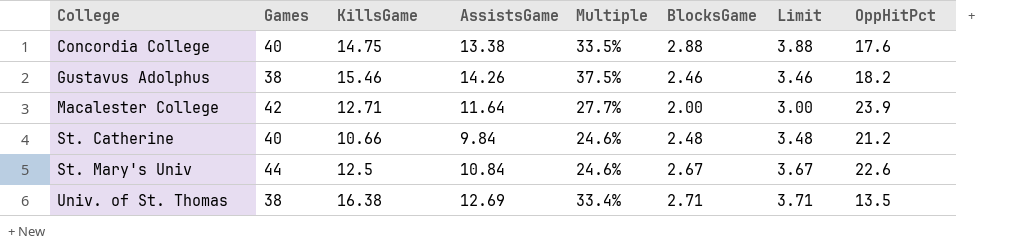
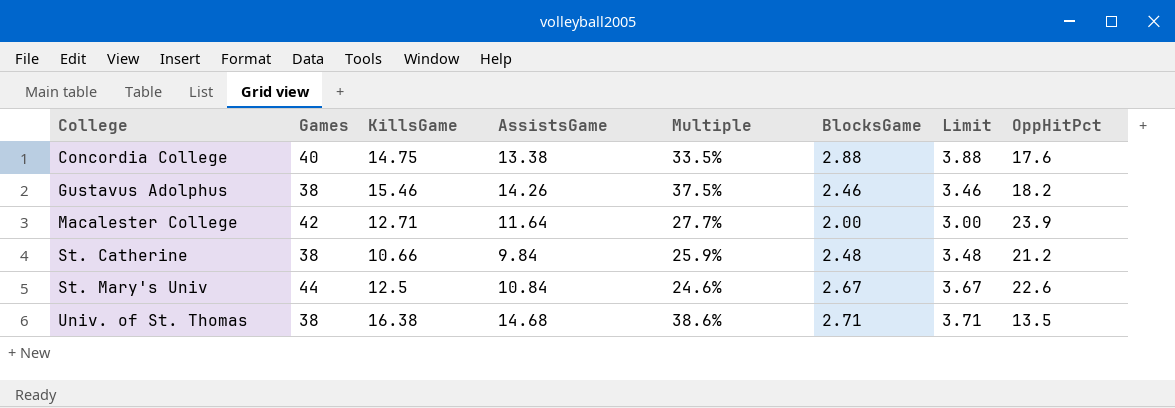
St. Catherine | Games: 40 -> 38
St. Catherine | Multiple: 24.6% -> 25.9%
Univ. of St. Thomas | AssistsGame: 12.69 -> 14.68
Univ. of St. Thomas | Multiple: 33.4% -> 38.6%

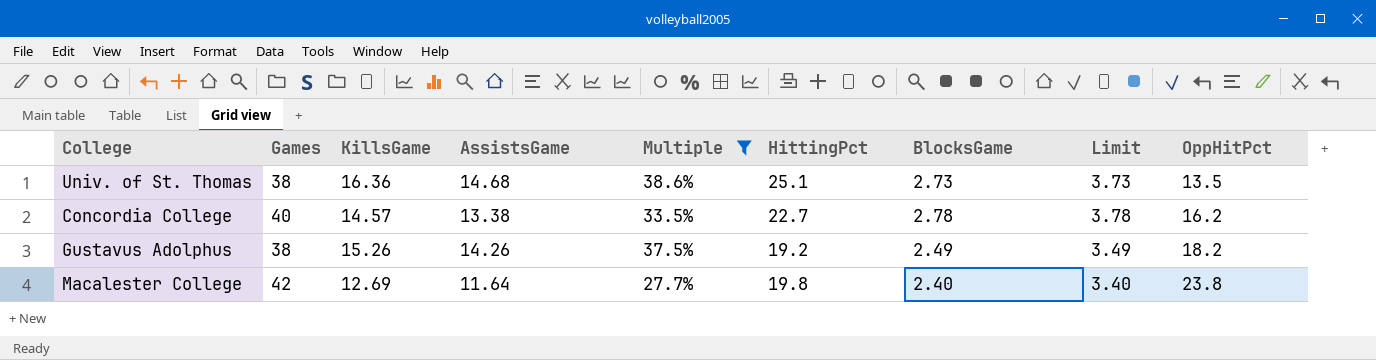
filter: none -> Multiple >= 27.7%
row order: College ascending -> OppHitPct ascending
column HittingPct | position: none -> 6
Univ. of St. Thomas | KillsGame: 16.38 -> 16.36
Univ. of St. Thomas | BlocksGame: 2.71 -> 2.73
Univ. of St. Thomas | Limit: 3.71 -> 3.73
Concordia College | KillsGame: 14.75 -> 14.57
Concordia College | BlocksGame: 2.88 -> 2.78
Concordia College | Limit: 3.88 -> 3.78
Concordia College | OppHitPct: 17.6 -> 16.2
Gustavus Adolphus | KillsGame: 15.46 -> 15.26
Gustavus Adolphus | BlocksGame: 2.46 -> 2.49
Gustavus Adolphus | Limit: 3.46 -> 3.49
Macalester College | KillsGame: 12.71 -> 12.69
Macalester College | BlocksGame: 2.00 -> 2.40
Macalester College | Limit: 3.00 -> 3.40
Macalester College | OppHitPct: 23.9 -> 23.8

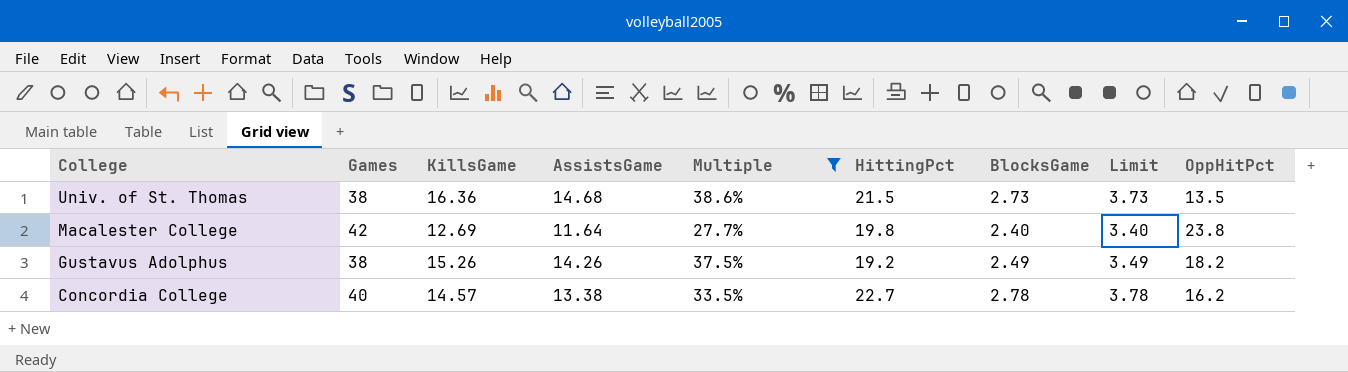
row order: OppHitPct ascending -> College descending
Univ. of St. Thomas | HittingPct: 25.1 -> 21.5

